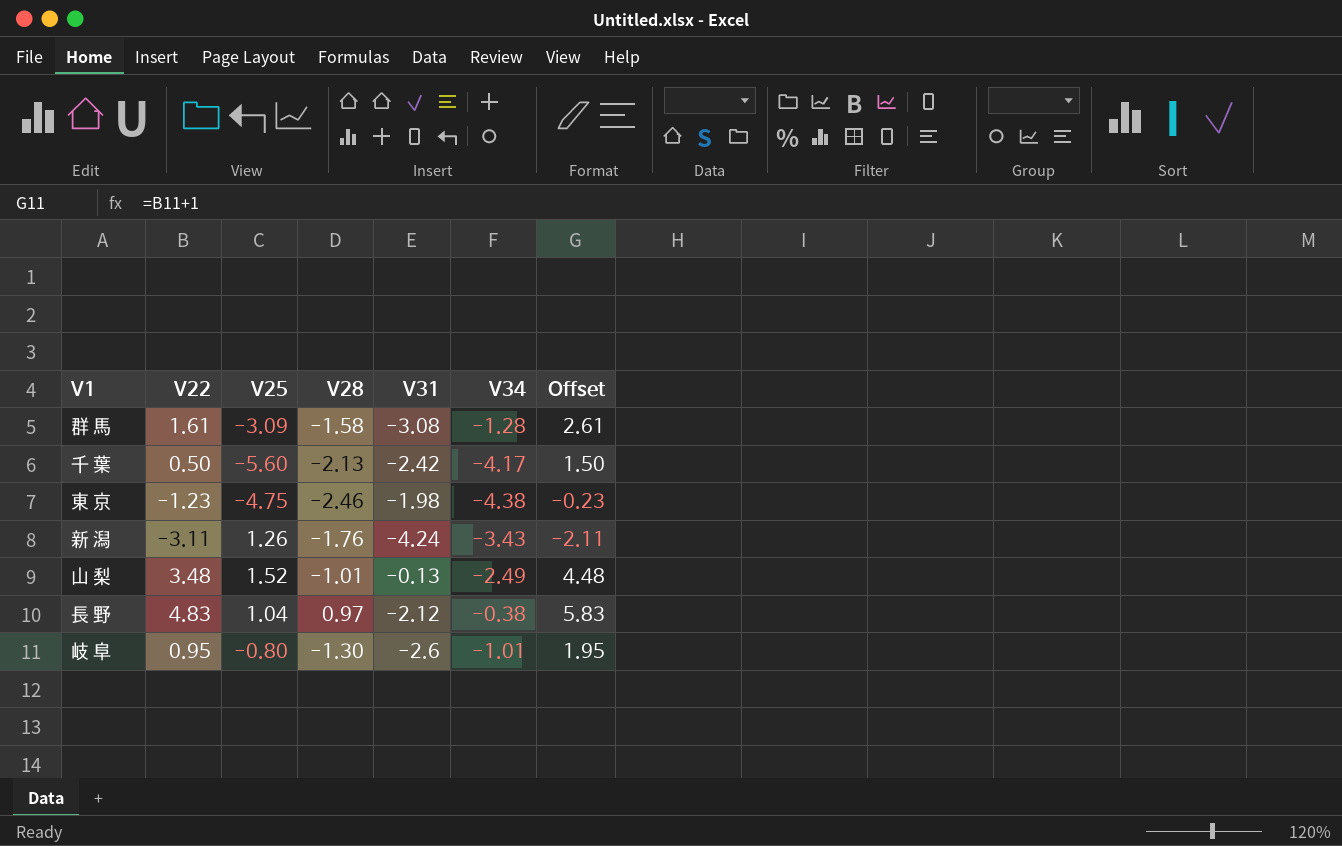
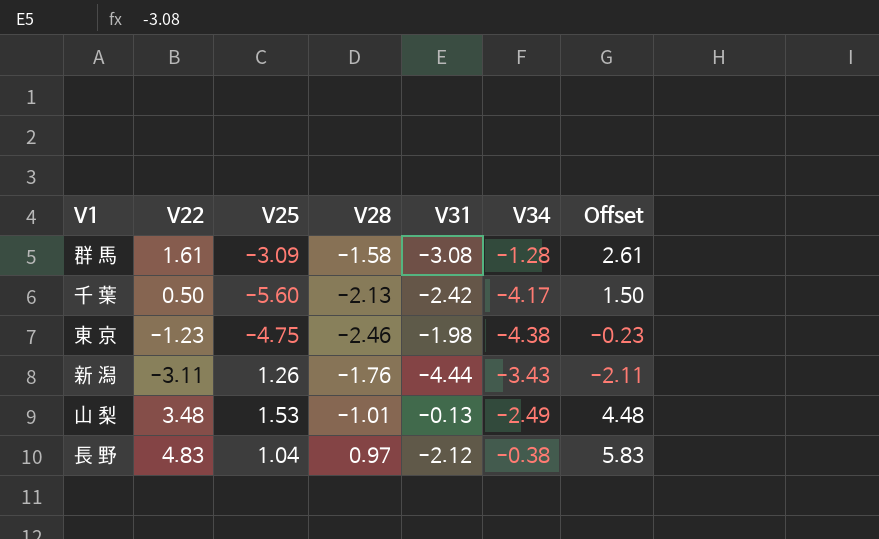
row 岐 阜: 0.95 | -0.80 | -1.30 | -2.6 | -1.01 | 1.95 -> none
新 潟 | V31: -4.24 -> -4.44
山 梨 | V25: 1.52 -> 1.53

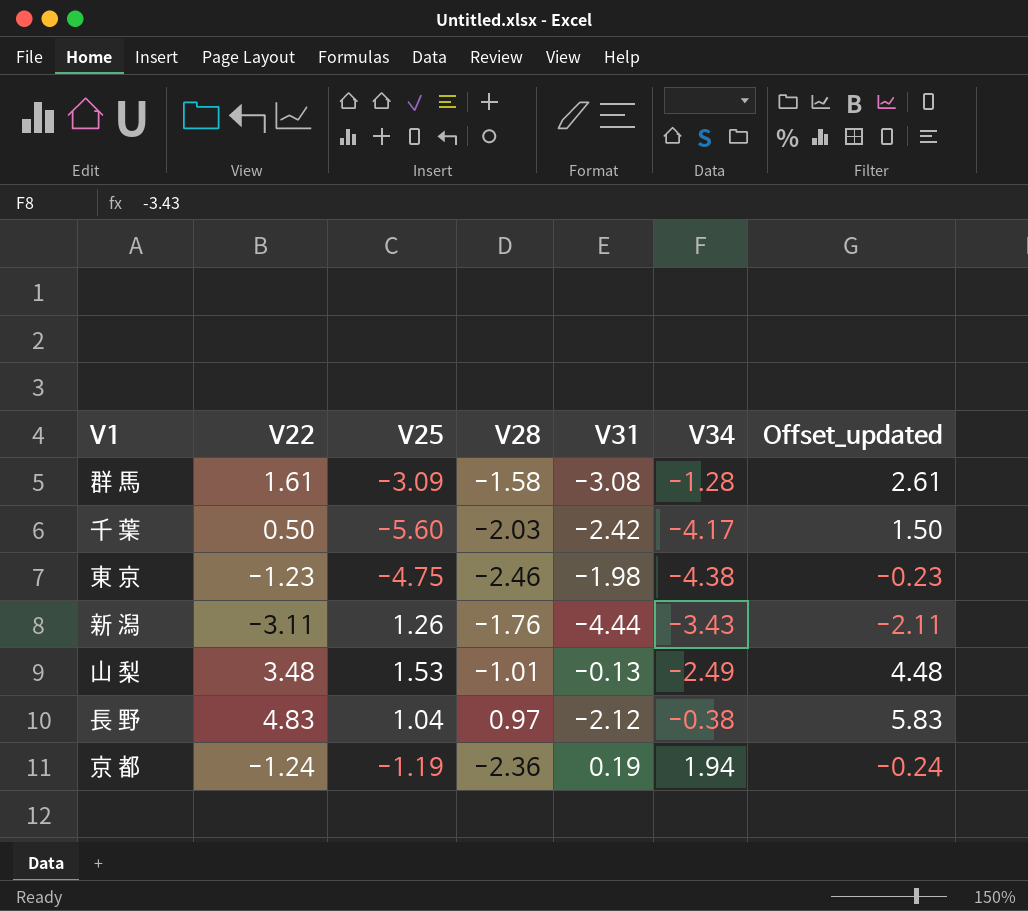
column name: Offset -> Offset_updated
千 葉 | V28: -2.13 -> -2.03
row 京 都: none -> -1.24 | -1.19 | -2.36 | 0.19 | 1.94 | -0.24

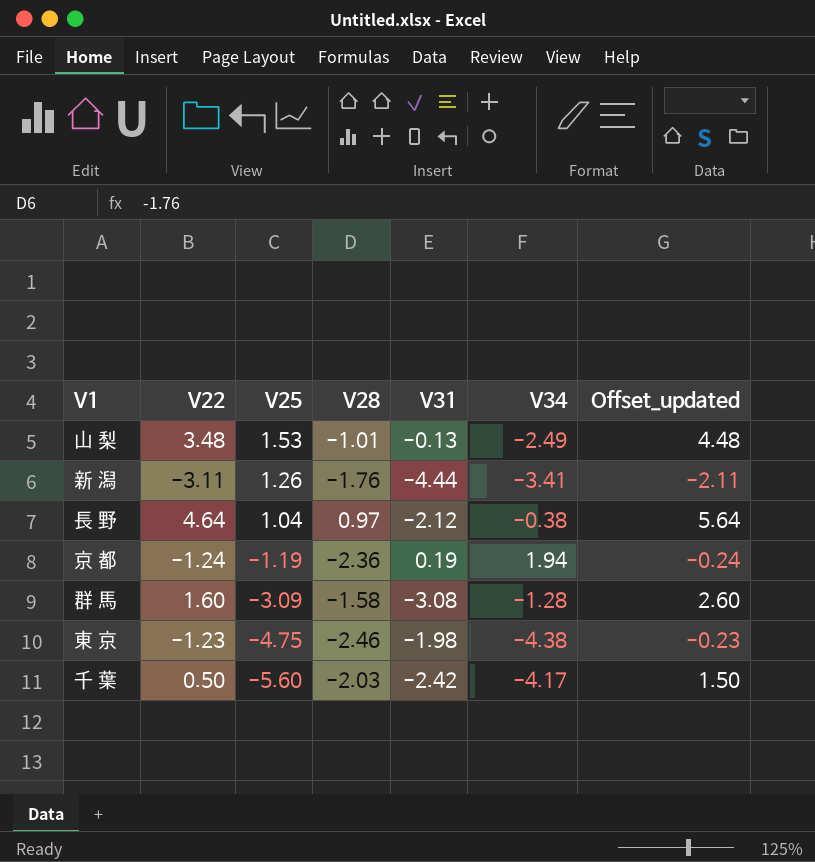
row order: none -> V25 descending
新 潟 | V34: -3.43 -> -3.41
長 野 | V22: 4.83 -> 4.64
長 野 | Offset_updated: 5.83 -> 5.64
群 馬 | V22: 1.61 -> 1.60
群 馬 | Offset_updated: 2.61 -> 2.60

